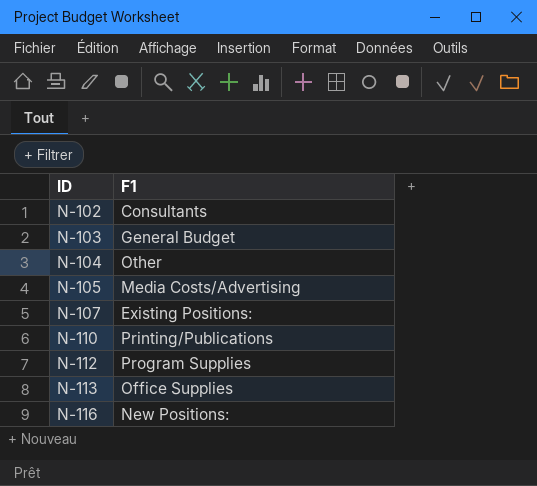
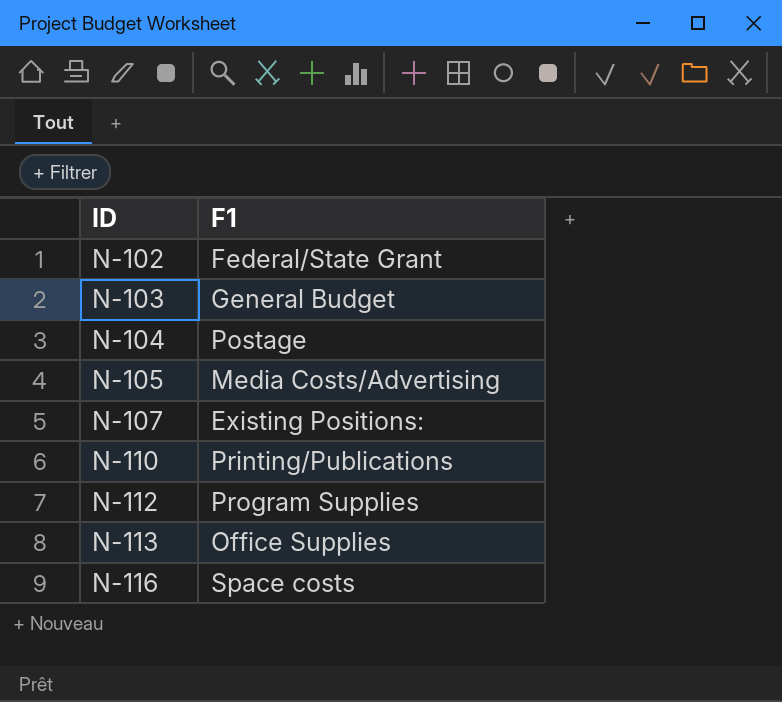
N-102 | F1: Consultants -> Federal/State Grant
N-104 | F1: Other -> Postage
N-116 | F1: New Positions: -> Space costs

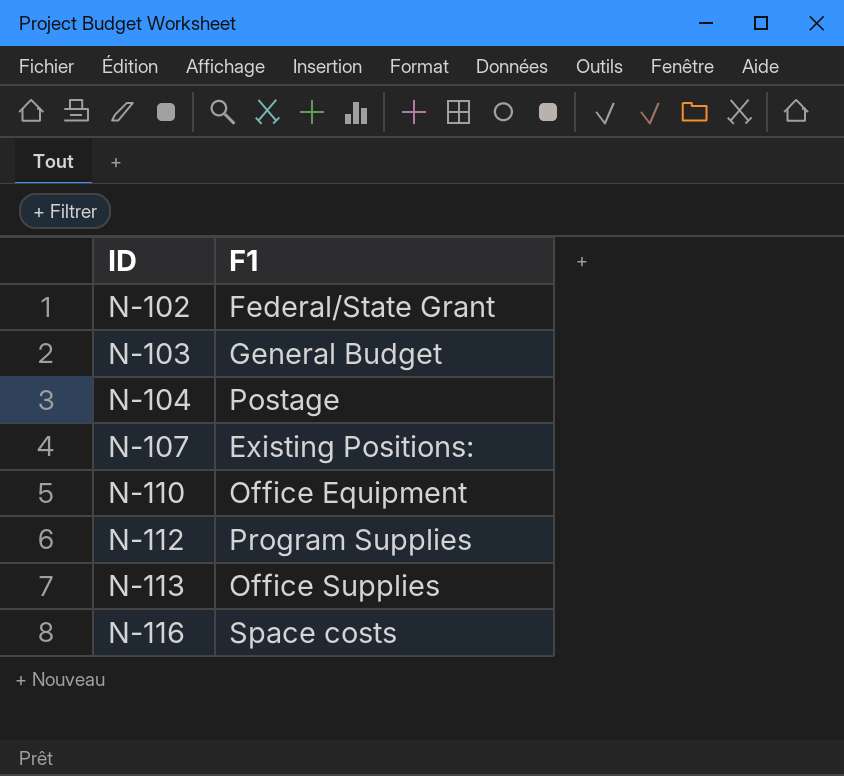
row N-105: Media Costs/Advertising -> none
N-110 | F1: Printing/Publications -> Office Equipment

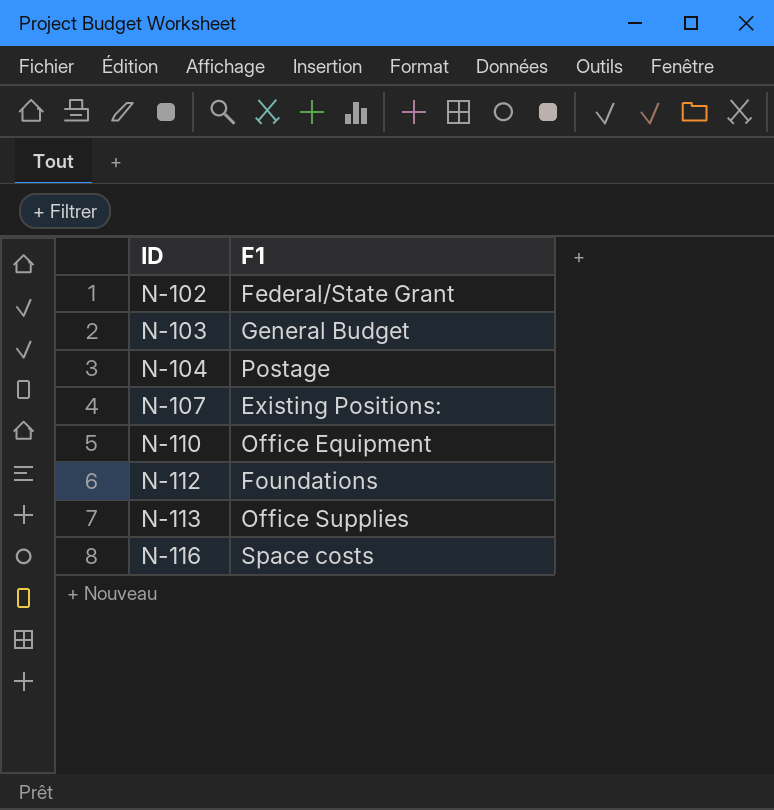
N-112 | F1: Program Supplies -> Foundations

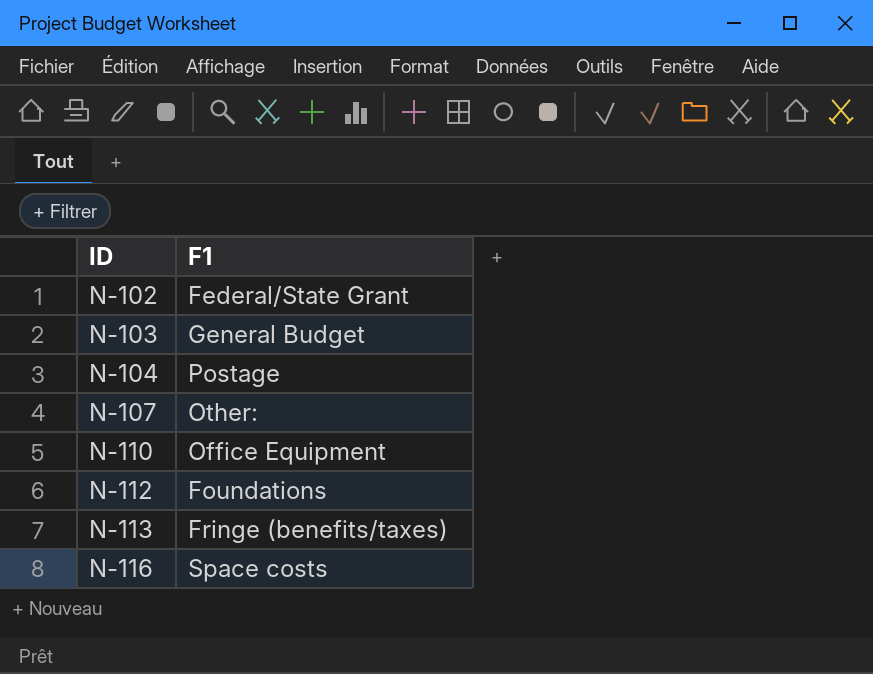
N-107 | F1: Existing Positions: -> Other:
N-113 | F1: Office Supplies -> Fringe (benefits/taxes)

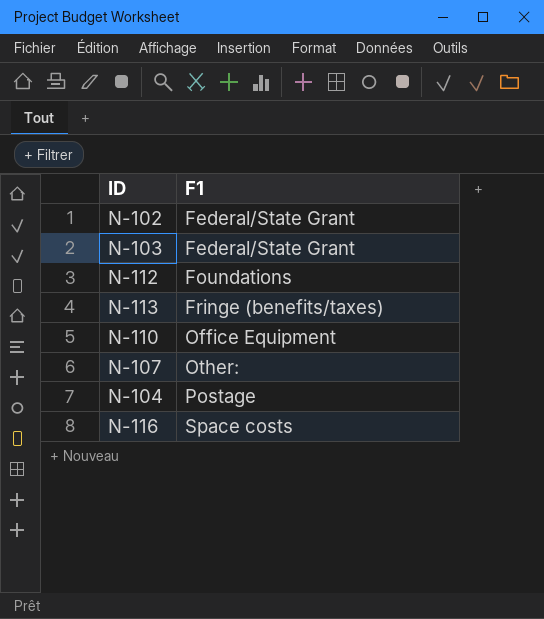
row order: ID ascending -> F1 ascending
N-103 | F1: General Budget -> Federal/State Grant

